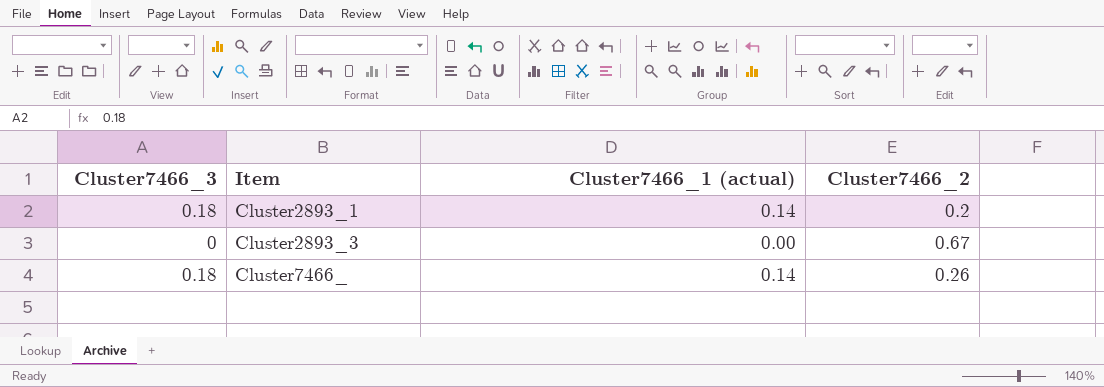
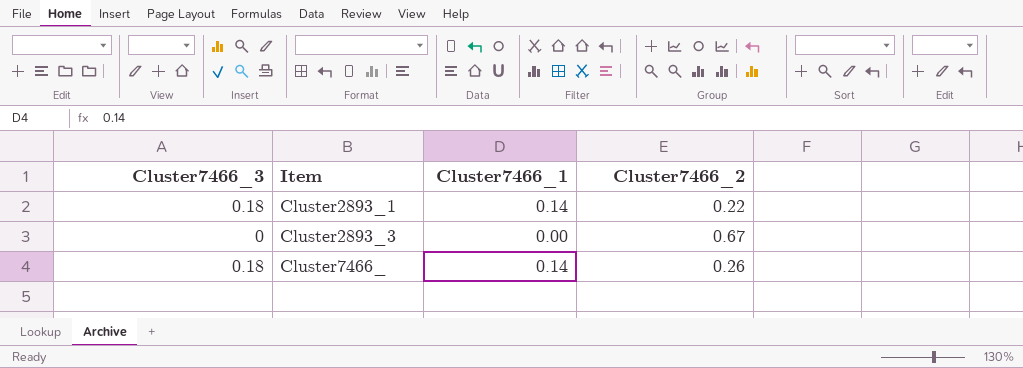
column name: Cluster7466_1 (actual) -> Cluster7466_1
Cluster2893_1 | Cluster7466_2: 0.2 -> 0.22

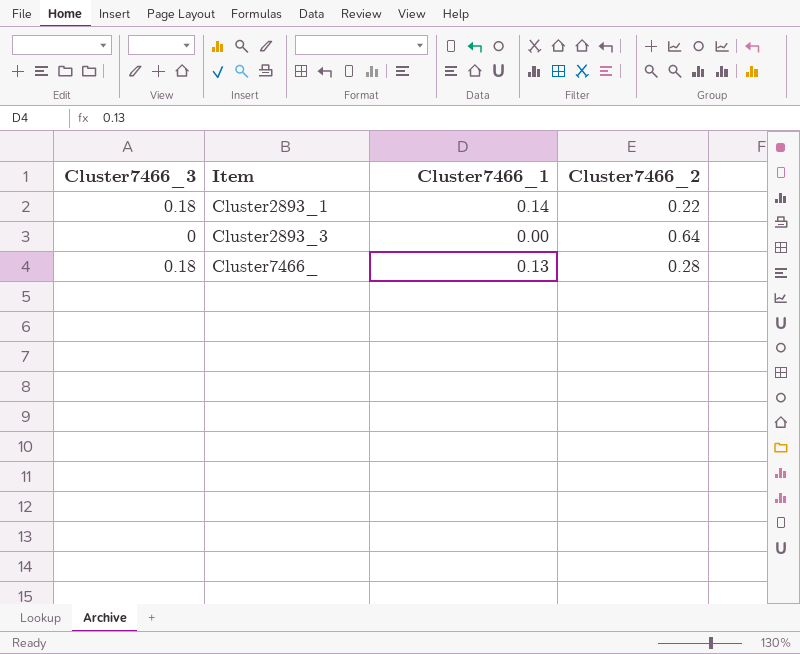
Cluster2893_3 | Cluster7466_2: 0.67 -> 0.64
Cluster7466_ | Cluster7466_1: 0.14 -> 0.13
Cluster7466_ | Cluster7466_2: 0.26 -> 0.28

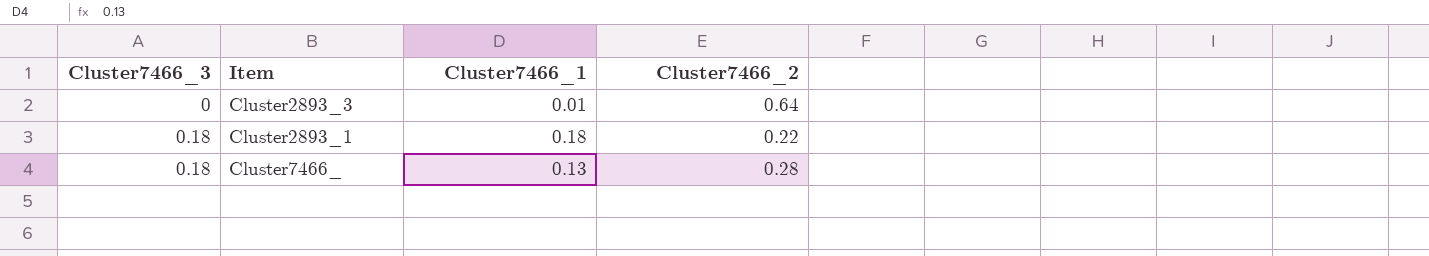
row order: Item ascending -> Cluster7466_3 ascending
Cluster2893_3 | Cluster7466_1: 0.00 -> 0.01
Cluster2893_1 | Cluster7466_1: 0.14 -> 0.18

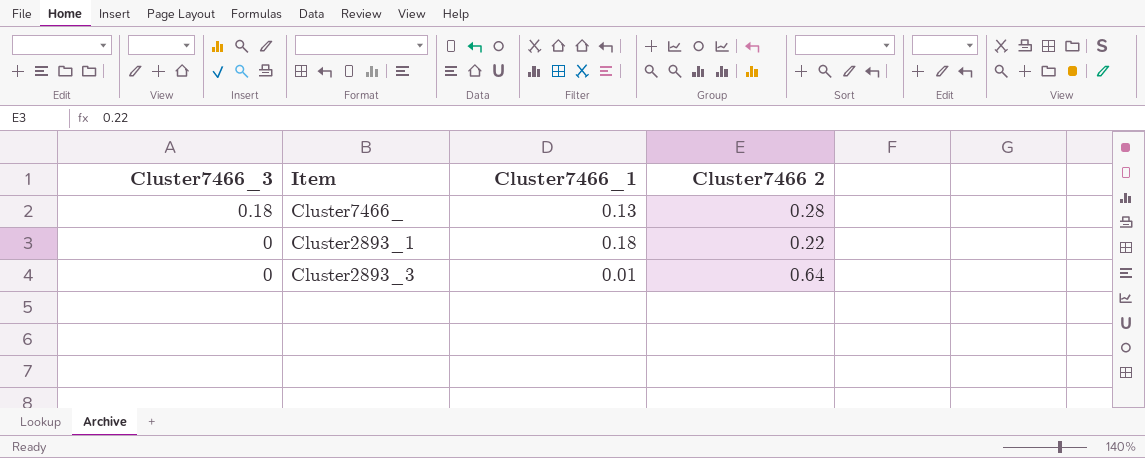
row order: Cluster7466_3 ascending -> Cluster7466_3 descending
column name: Cluster7466_2 -> Cluster7466 2
Cluster2893_1 | Cluster7466_3: 0.18 -> 0

